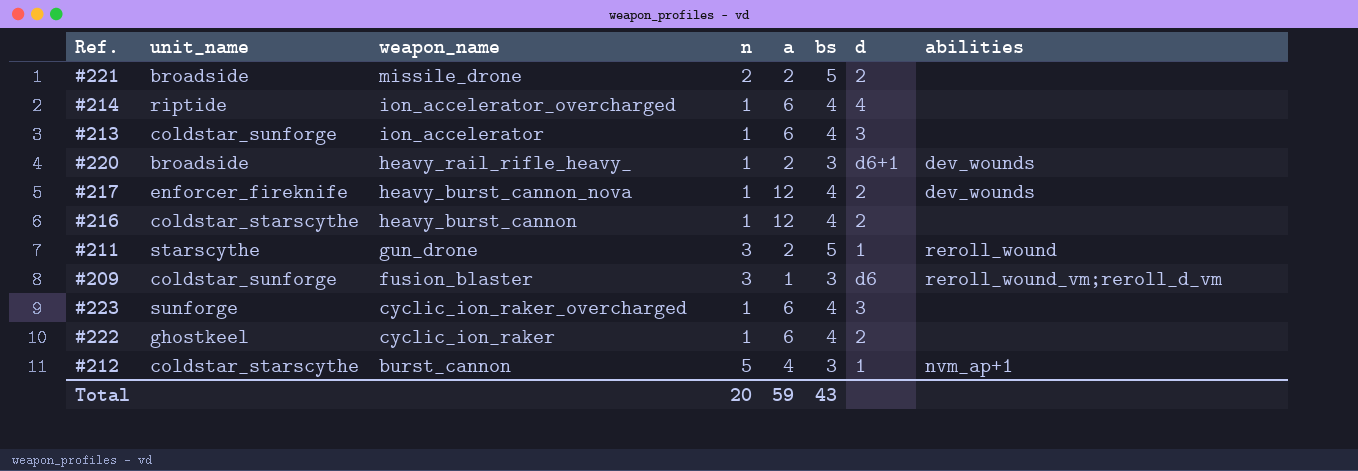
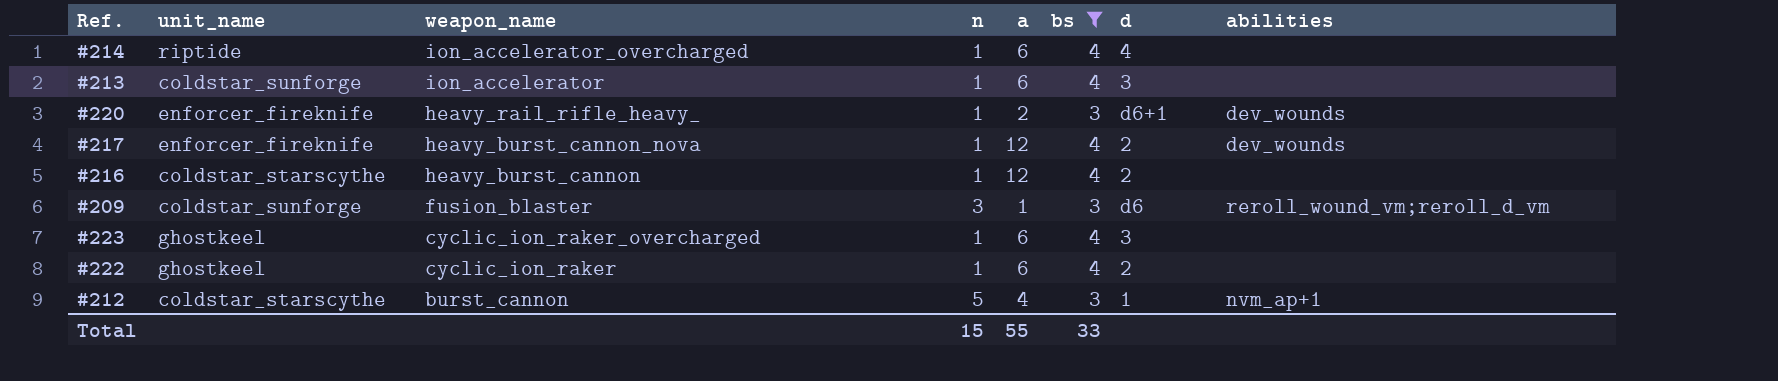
filter: none -> bs != 5
#220 | unit_name: broadside -> enforcer_fireknife
#223 | unit_name: sunforge -> ghostkeel
Total | n: 20 -> 15
Total | a: 59 -> 55
Total | bs: 43 -> 33

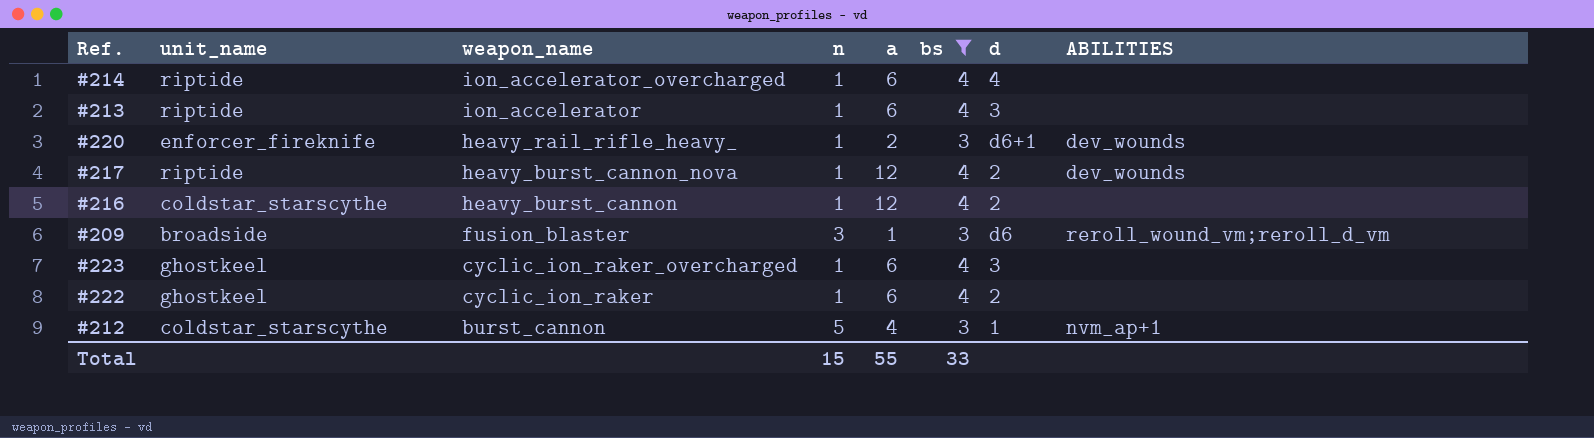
column name: abilities -> ABILITIES
#213 | unit_name: coldstar_sunforge -> riptide
#217 | unit_name: enforcer_fireknife -> riptide
#209 | unit_name: coldstar_sunforge -> broadside

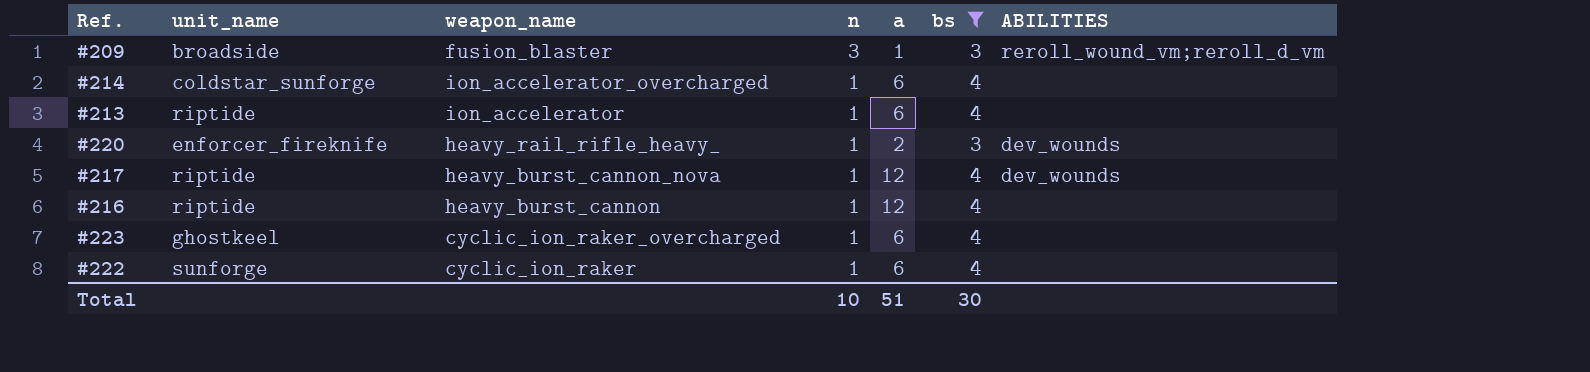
row order: weapon_name descending -> n descending
column d | position: 7 -> none
row #212: coldstar_starscythe | burst_cannon | 5 | 4 | 3 | 1 | nvm_ap+1 -> none
#214 | unit_name: riptide -> coldstar_sunforge
#216 | unit_name: coldstar_starscythe -> riptide
#222 | unit_name: ghostkeel -> sunforge
Total | n: 15 -> 10
Total | a: 55 -> 51
Total | bs: 33 -> 30

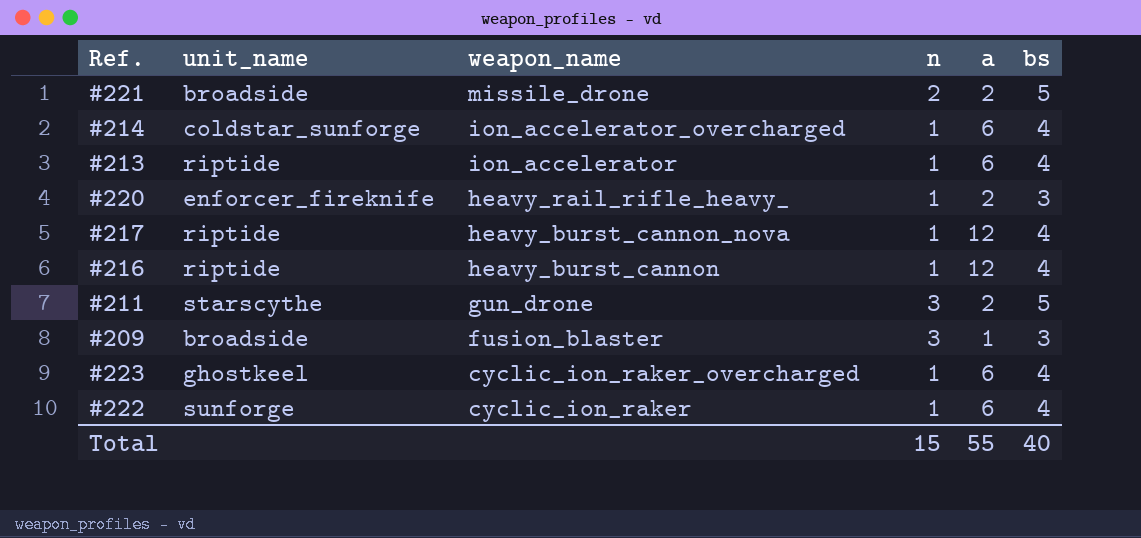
filter: bs != 5 -> none
row order: n descending -> weapon_name descending
column ABILITIES | position: 7 -> none
Total | n: 10 -> 15
Total | a: 51 -> 55
Total | bs: 30 -> 40

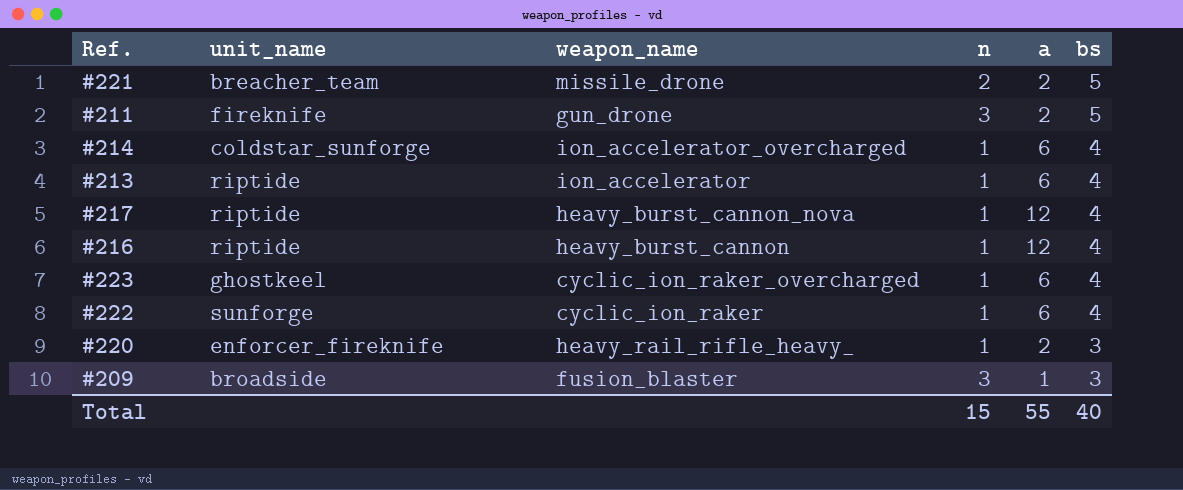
row order: weapon_name descending -> bs descending
#221 | unit_name: broadside -> breacher_team
#211 | unit_name: starscythe -> fireknife

